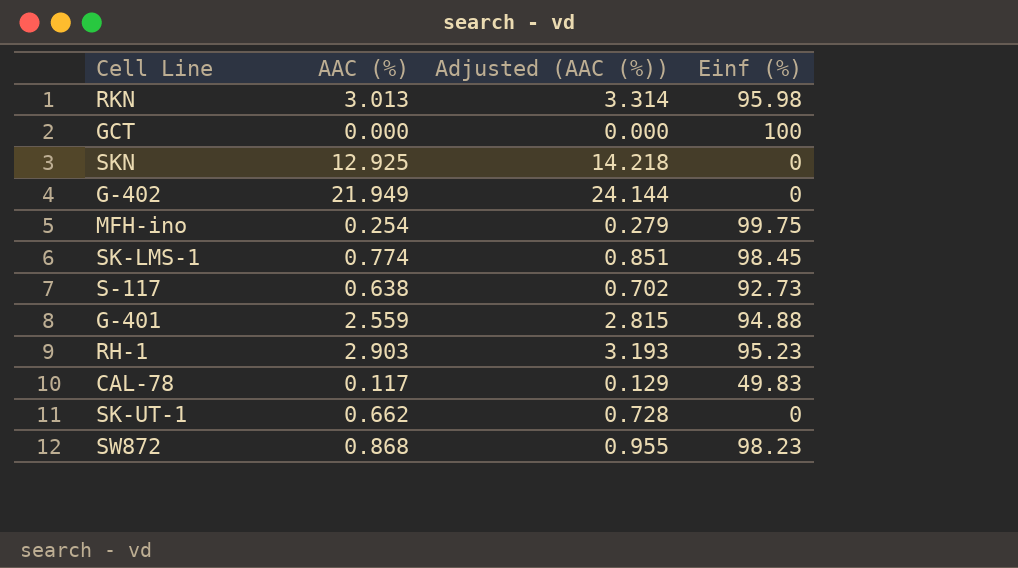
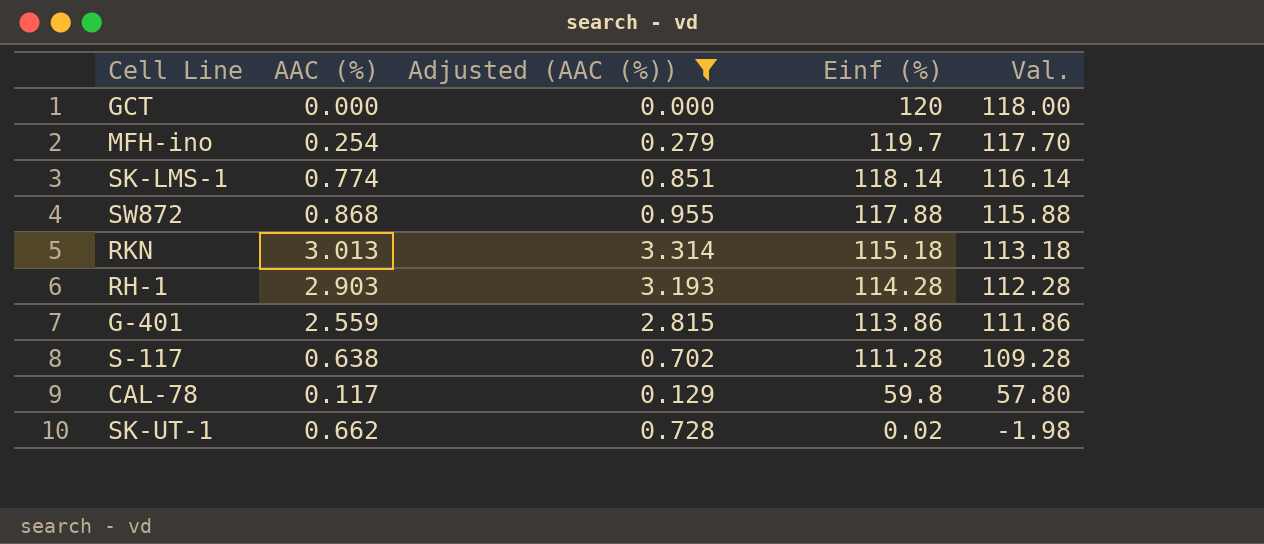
filter: none -> Adjusted (AAC (%)) <= 3.314
row order: none -> Einf (%) descending
column Val. | formula: none -> [Einf (%)] - 2
GCT | Einf (%): 100 -> 120
MFH-ino | Einf (%): 99.75 -> 119.7
SK-LMS-1 | Einf (%): 98.45 -> 118.14
SW872 | Einf (%): 98.23 -> 117.88
RKN | Einf (%): 95.98 -> 115.18
RH-1 | Einf (%): 95.23 -> 114.28
G-401 | Einf (%): 94.88 -> 113.86
S-117 | Einf (%): 92.73 -> 111.28
CAL-78 | Einf (%): 49.83 -> 59.8
SK-UT-1 | Einf (%): 0 -> 0.02

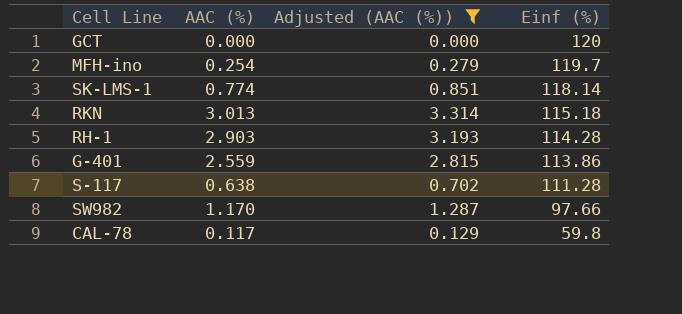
column Val. | formula: [Einf (%)] - 2 -> none
row SW872: 0.868 | 0.955 | 117.88 | 115.88 -> none
row SK-UT-1: 0.662 | 0.728 | 0.02 | -1.98 -> none
row SW982: none -> 1.170 | 1.287 | 97.66

